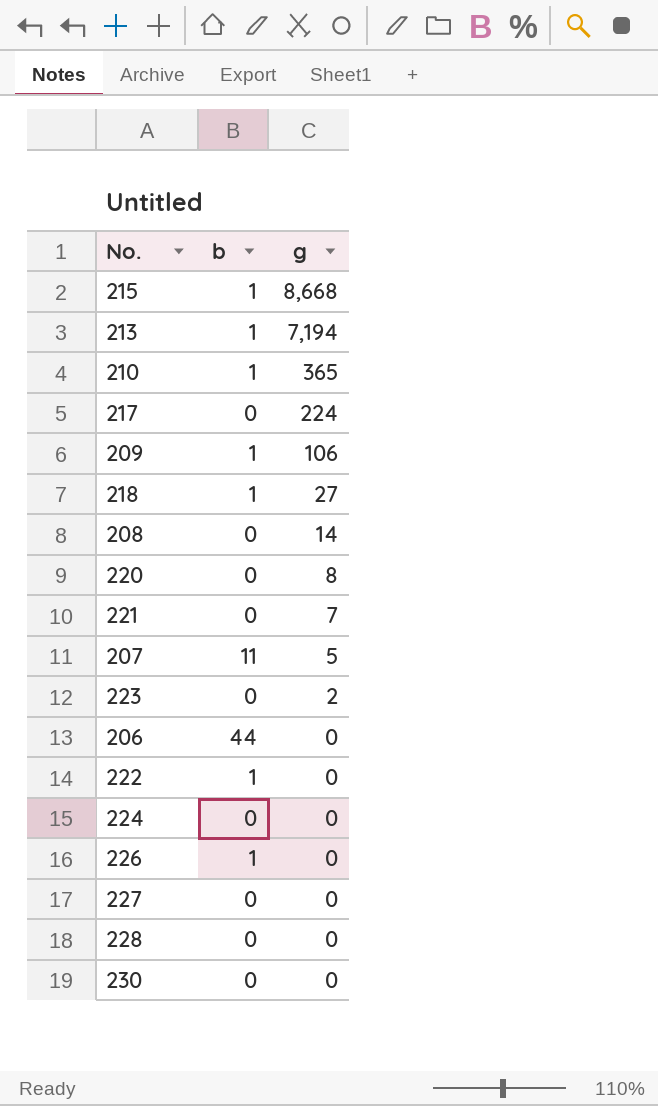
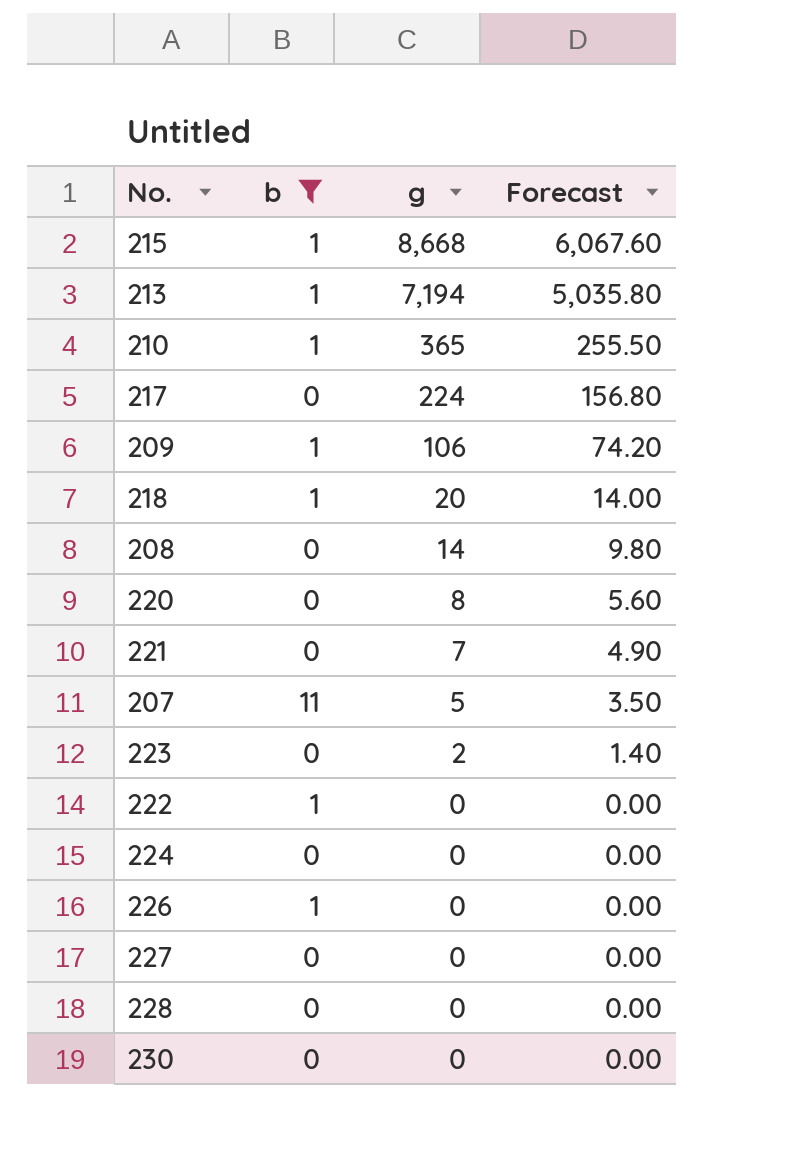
filter: none -> b != 44
column Forecast | formula: none -> [g] * 0.7
218 | g: 27 -> 20

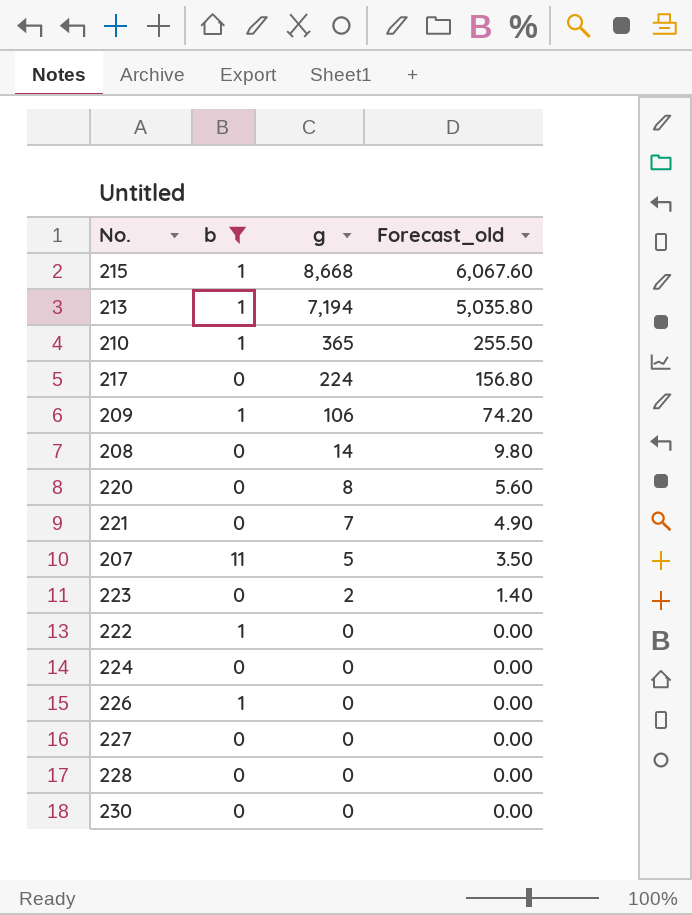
column name: Forecast -> Forecast_old
row 218: 1 | 20 | 14.00 -> none

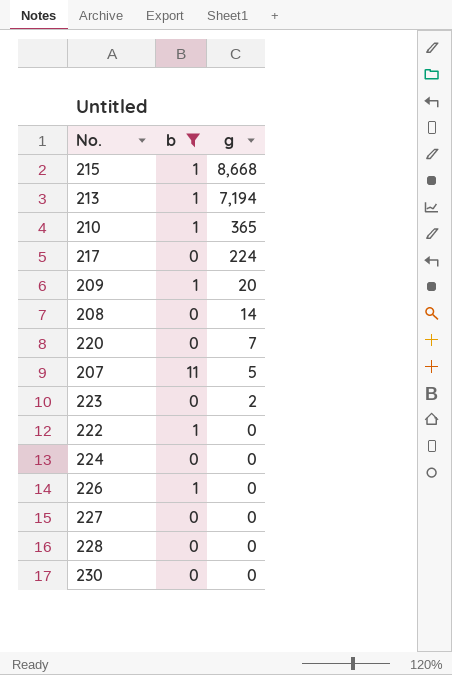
column Forecast_old | formula: [g] * 0.7 -> none
row 221: 0 | 7 | 4.90 -> none
209 | g: 106 -> 20
220 | g: 8 -> 7

